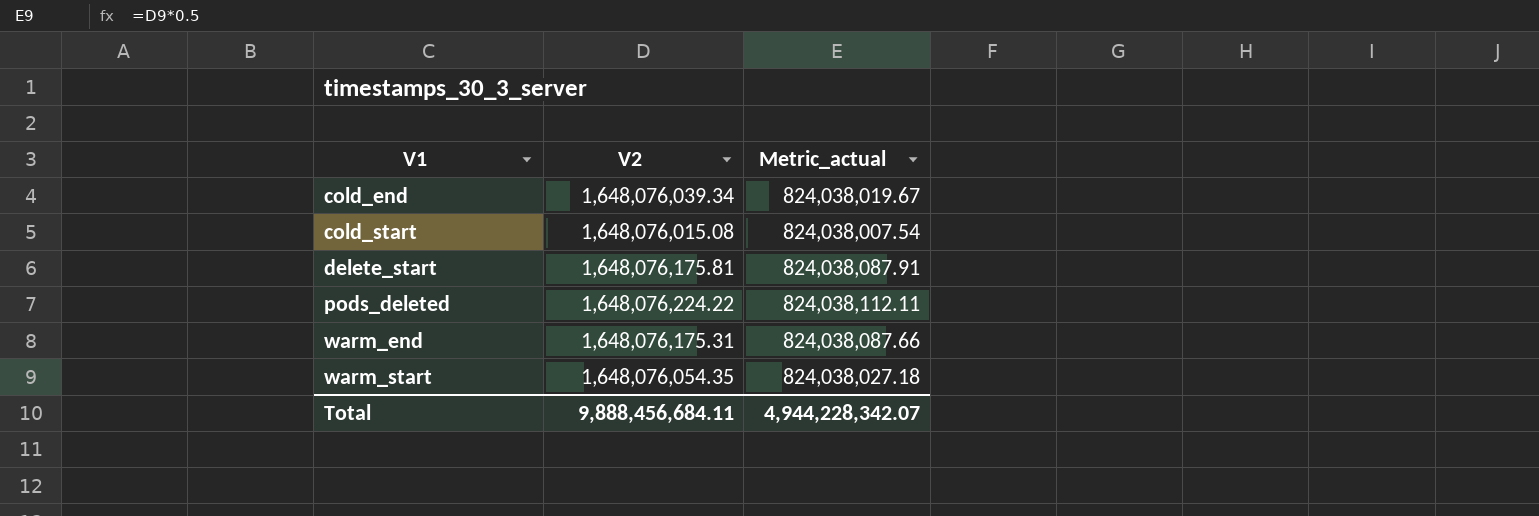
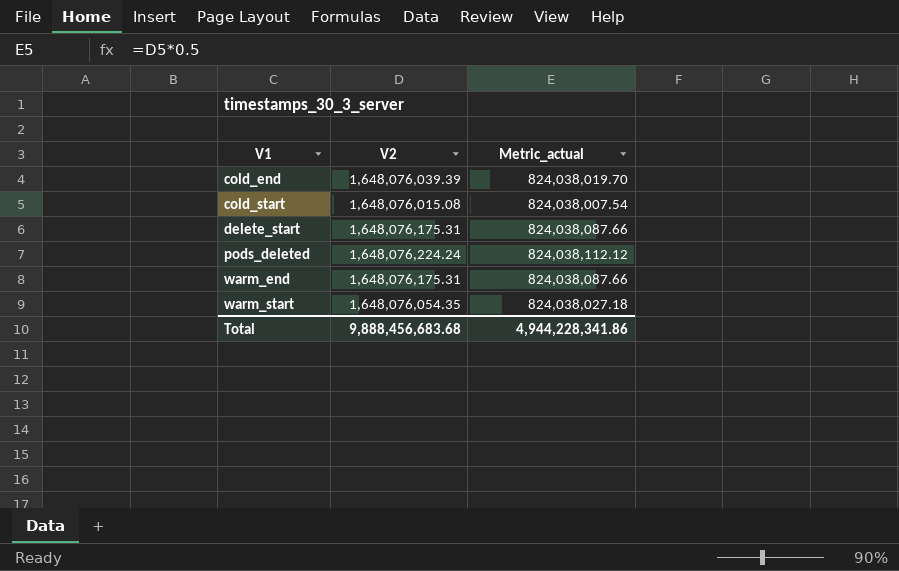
cold_end | V2: 1,648,076,039.34 -> 1,648,076,039.39
cold_end | Metric_actual: 824,038,019.67 -> 824,038,019.70
delete_start | V2: 1,648,076,175.81 -> 1,648,076,175.31
delete_start | Metric_actual: 824,038,087.91 -> 824,038,087.66
pods_deleted | V2: 1,648,076,224.22 -> 1,648,076,224.24
pods_deleted | Metric_actual: 824,038,112.11 -> 824,038,112.12
Total | V2: 9,888,456,684.11 -> 9,888,456,683.68
Total | Metric_actual: 4,944,228,342.07 -> 4,944,228,341.86

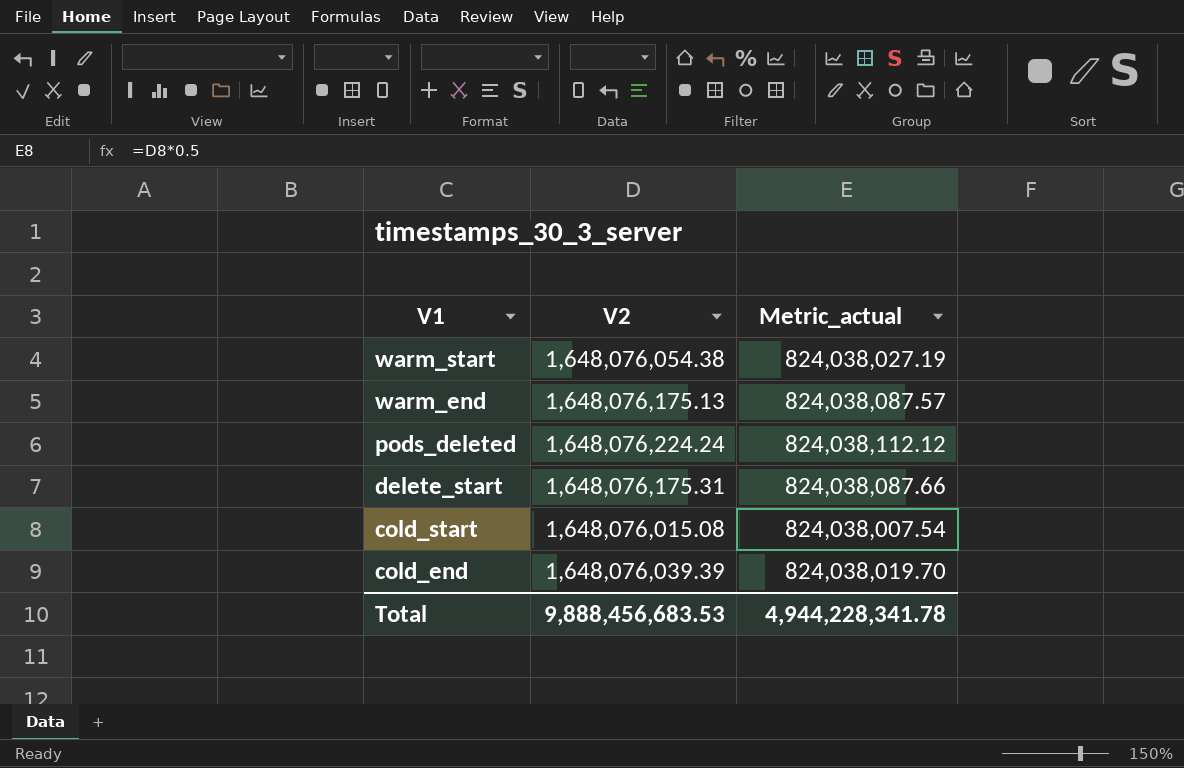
row order: V1 ascending -> V1 descending
warm_start | V2: 1,648,076,054.35 -> 1,648,076,054.38
warm_start | Metric_actual: 824,038,027.18 -> 824,038,027.19
warm_end | V2: 1,648,076,175.31 -> 1,648,076,175.13
warm_end | Metric_actual: 824,038,087.66 -> 824,038,087.57
Total | V2: 9,888,456,683.68 -> 9,888,456,683.53
Total | Metric_actual: 4,944,228,341.86 -> 4,944,228,341.78

